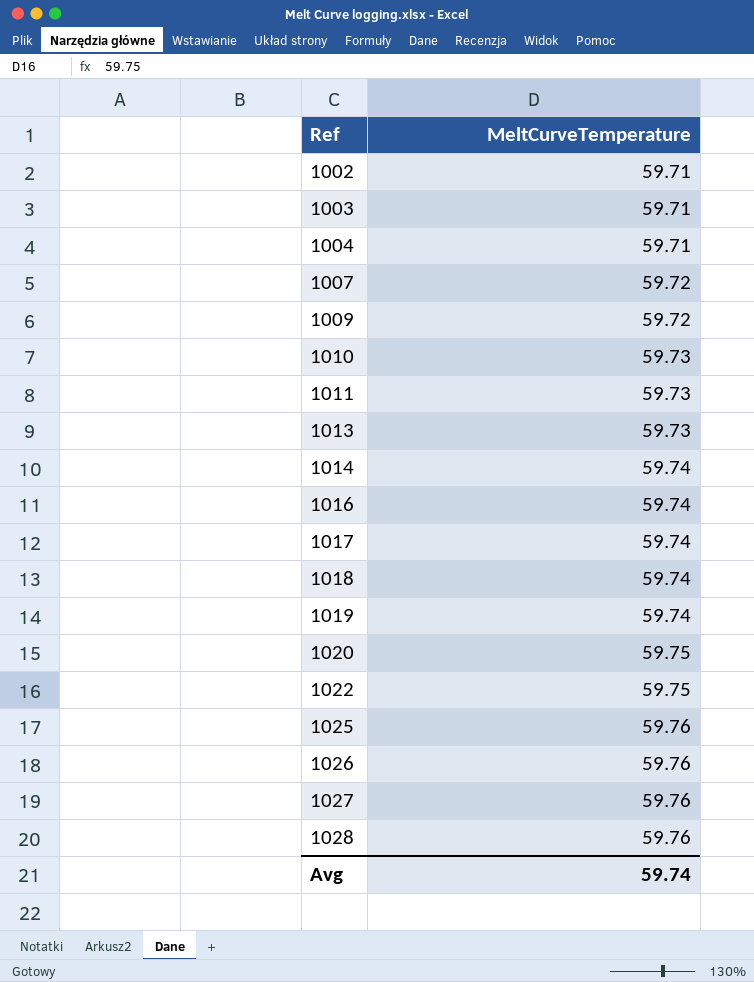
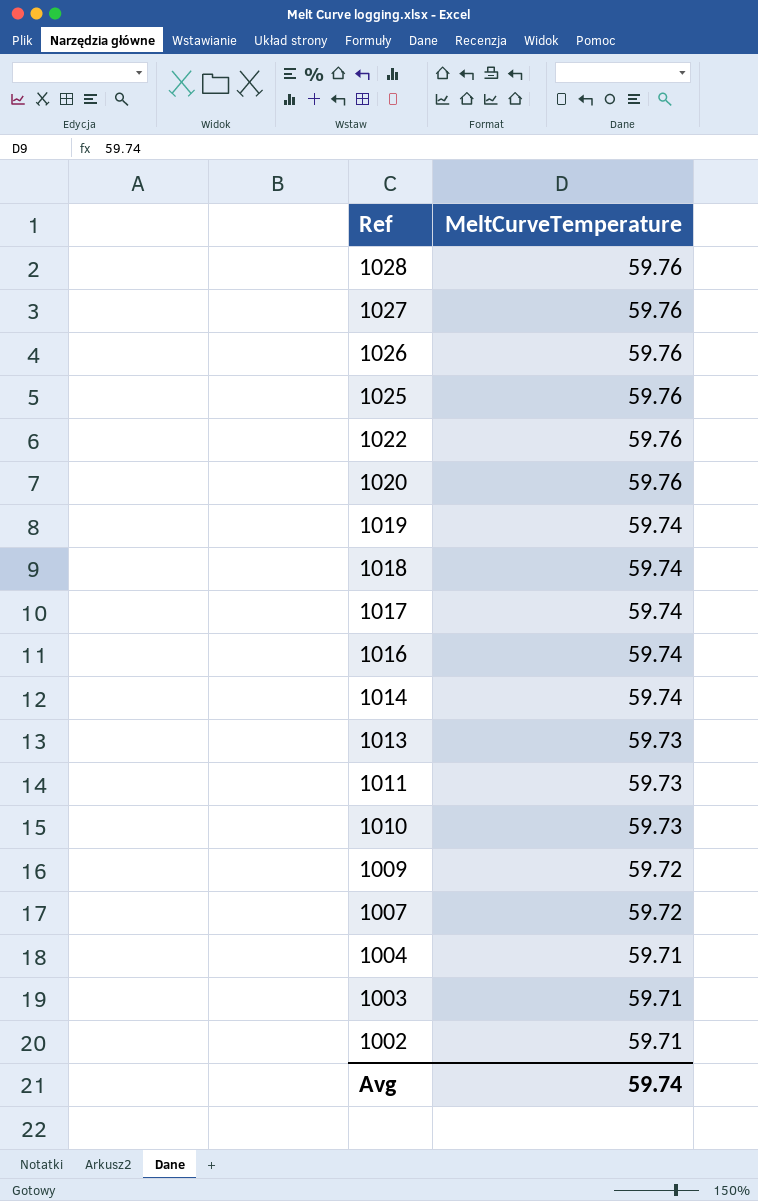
row order: Ref ascending -> Ref descending
1022 | MeltCurveTemperature: 59.75 -> 59.76
1020 | MeltCurveTemperature: 59.75 -> 59.76

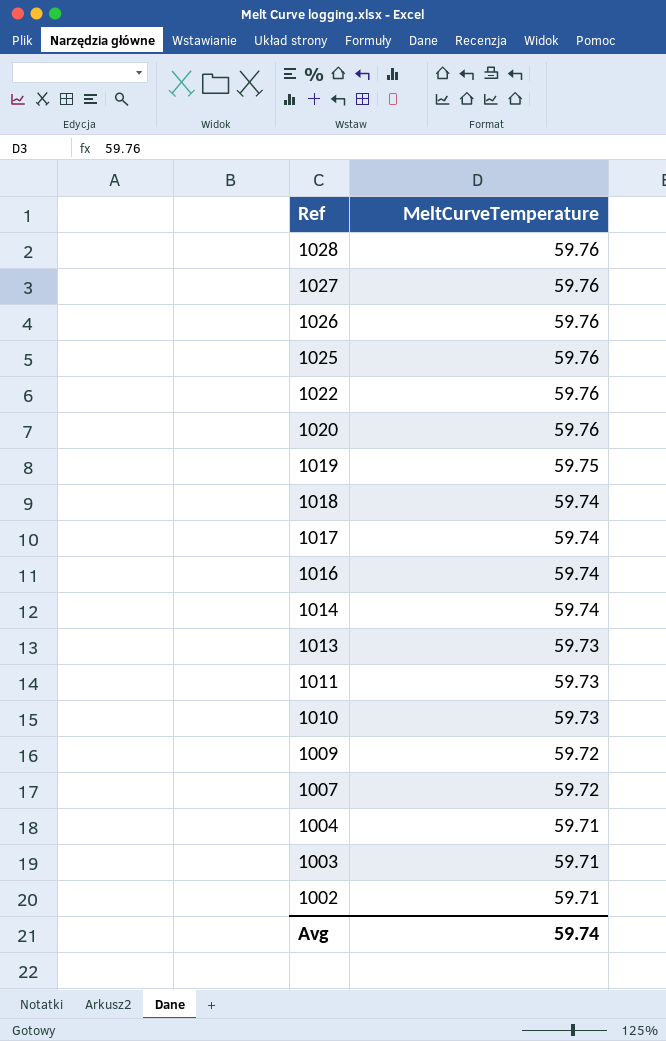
1019 | MeltCurveTemperature: 59.74 -> 59.75

